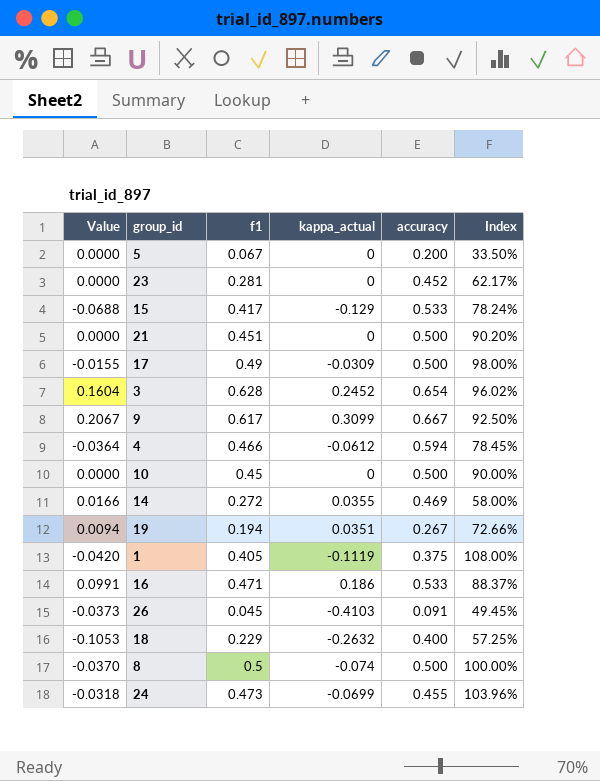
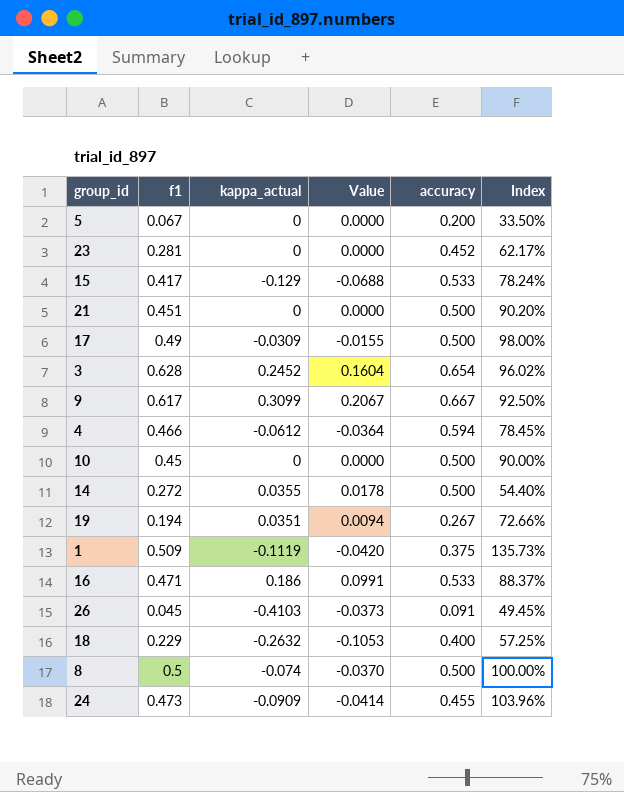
column Value | position: 1 -> 4
14 | Value: 0.0166 -> 0.0178
14 | accuracy: 0.469 -> 0.500
14 | Index: 58.00% -> 54.40%
1 | f1: 0.405 -> 0.509
1 | Index: 108.00% -> 135.73%
24 | kappa_actual: -0.0699 -> -0.0909
24 | Value: -0.0318 -> -0.0414

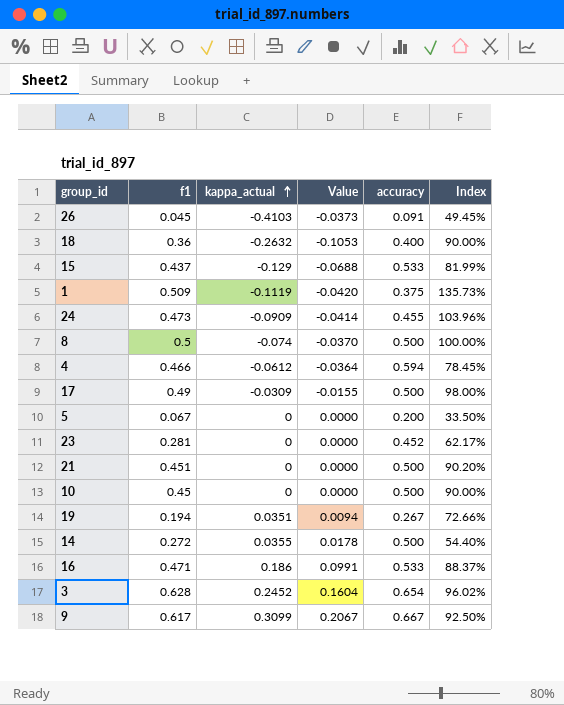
row order: none -> kappa_actual ascending
18 | f1: 0.229 -> 0.36
18 | Index: 57.25% -> 90.00%
15 | f1: 0.417 -> 0.437
15 | Index: 78.24% -> 81.99%

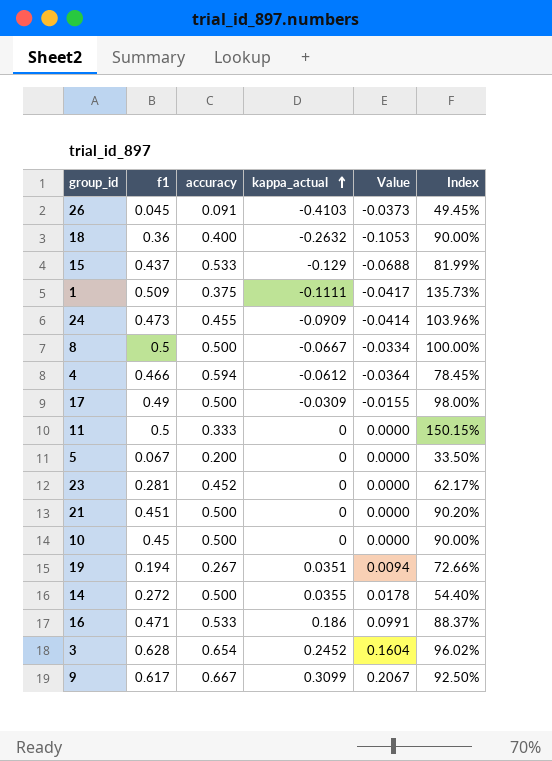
column accuracy | position: 5 -> 3
1 | kappa_actual: -0.1119 -> -0.1111
1 | Value: -0.0420 -> -0.0417
8 | kappa_actual: -0.074 -> -0.0667
8 | Value: -0.0370 -> -0.0334
row 11: none -> 0.5 | 0.333 | 0 | 0.0000 | 150.15%

